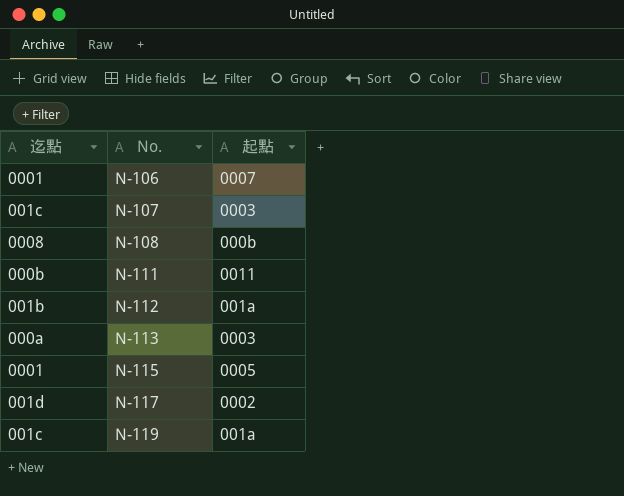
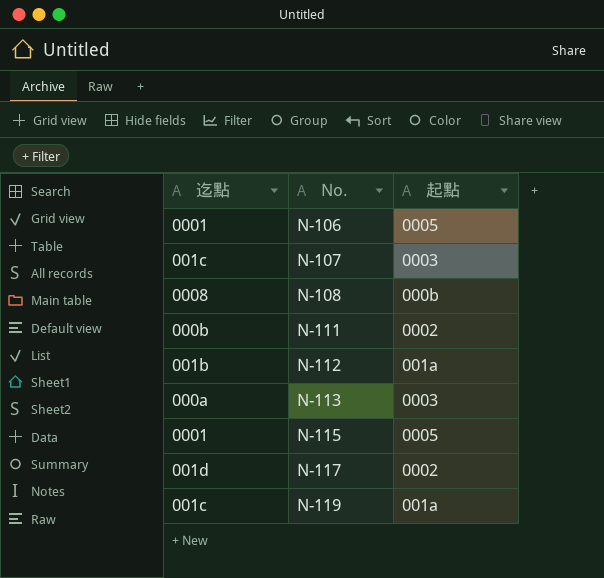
N-106 | 起點: 0007 -> 0005
N-111 | 起點: 0011 -> 0002

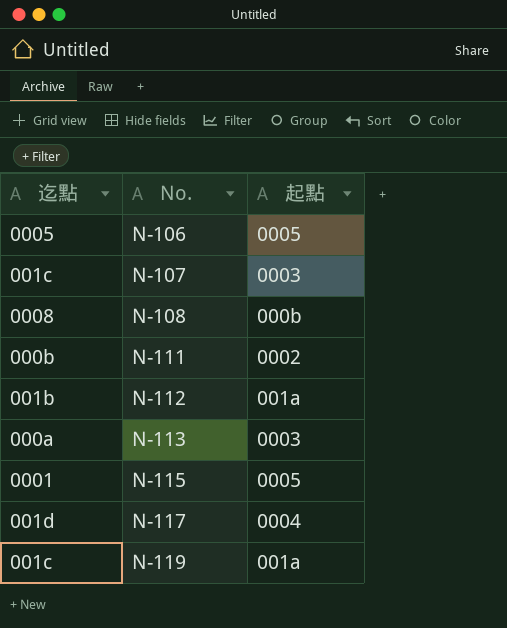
N-106 | 迄點: 0001 -> 0005
N-117 | 起點: 0002 -> 0004

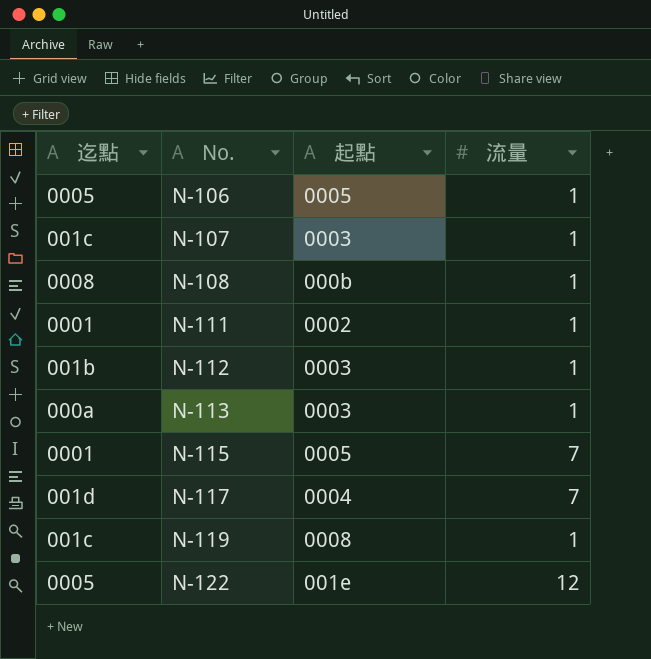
column 流量 | position: none -> 4
N-111 | 迄點: 000b -> 0001
N-112 | 起點: 001a -> 0003
N-119 | 起點: 001a -> 0008
row N-122: none -> 0005 | 001e | 12

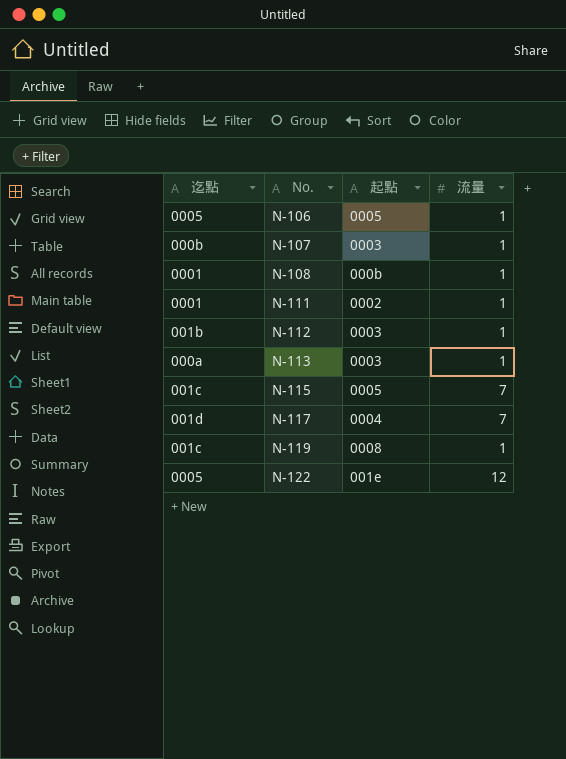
N-107 | 迄點: 001c -> 000b
N-108 | 迄點: 0008 -> 0001
N-115 | 迄點: 0001 -> 001c

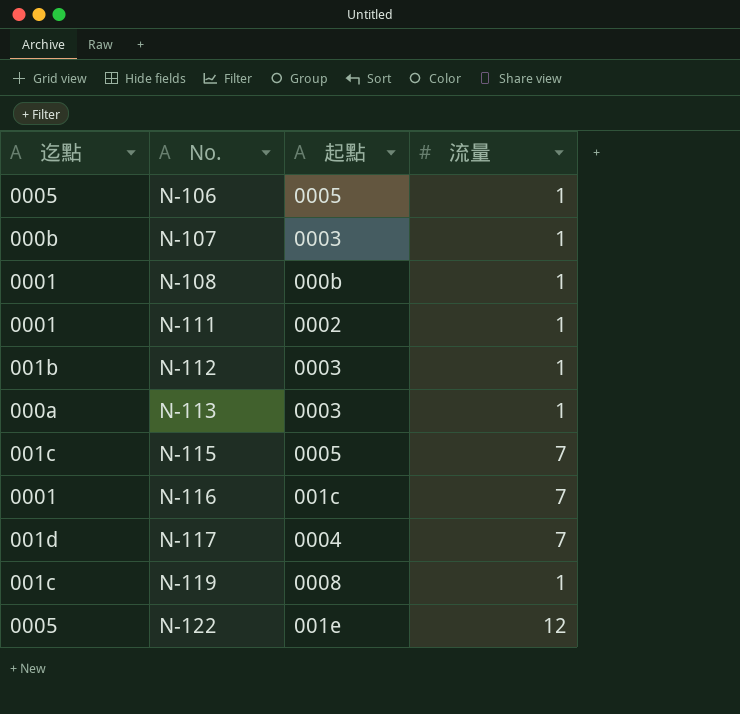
row N-116: none -> 0001 | 001c | 7

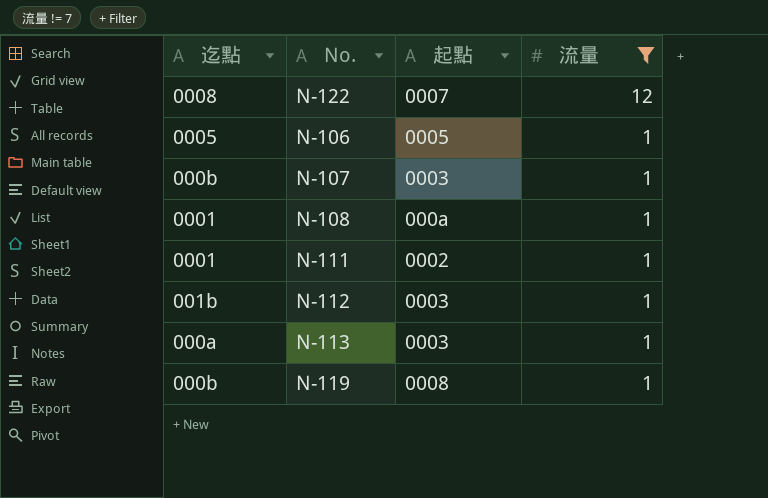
filter: none -> 流量 != 7
row order: No. ascending -> 流量 descending
N-122 | 迄點: 0005 -> 0008
N-122 | 起點: 001e -> 0007
N-108 | 起點: 000b -> 000a
N-119 | 迄點: 001c -> 000b

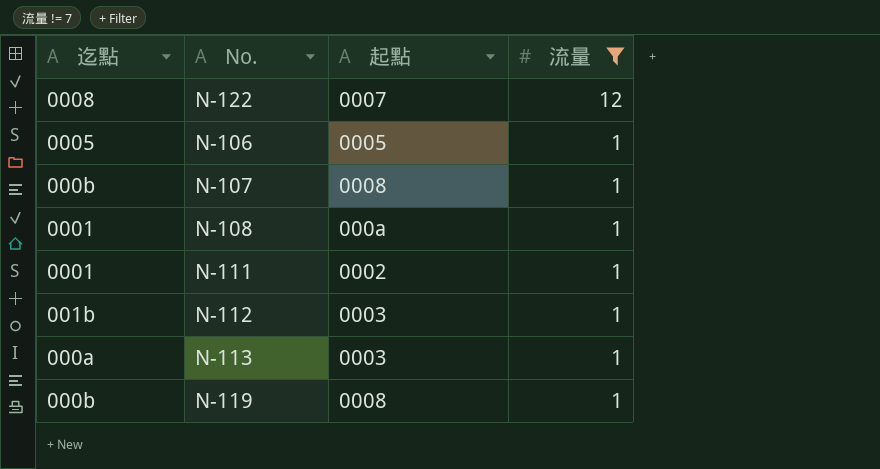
N-107 | 起點: 0003 -> 0008

